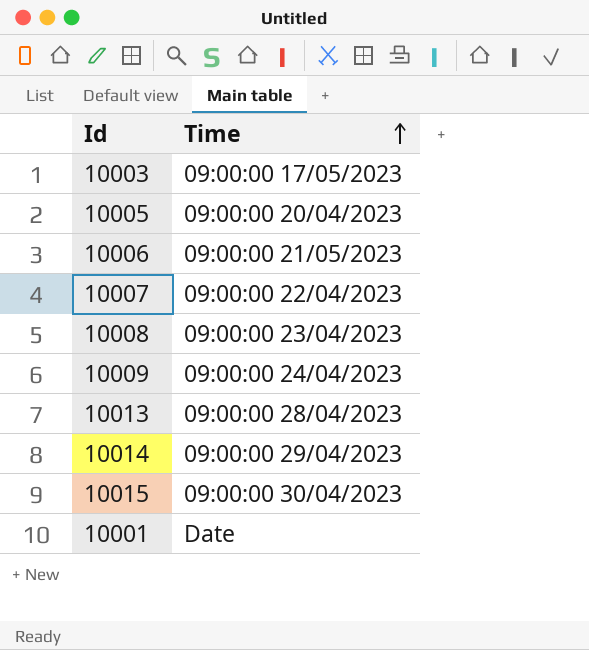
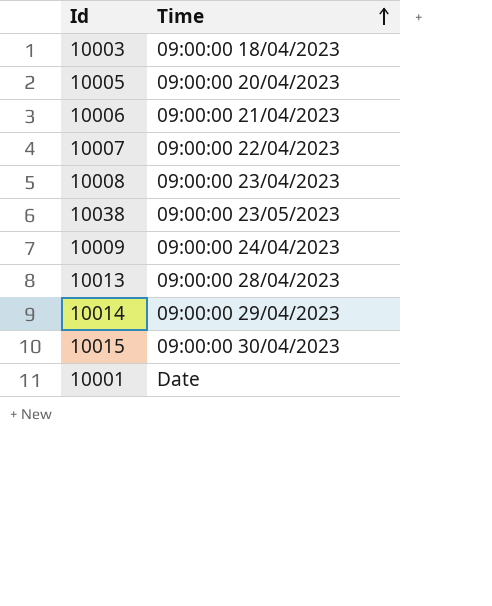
10003 | Time: 09:00:00 17/05/2023 -> 09:00:00 18/04/2023
10006 | Time: 09:00:00 21/05/2023 -> 09:00:00 21/04/2023
row 10038: none -> 09:00:00 23/05/2023

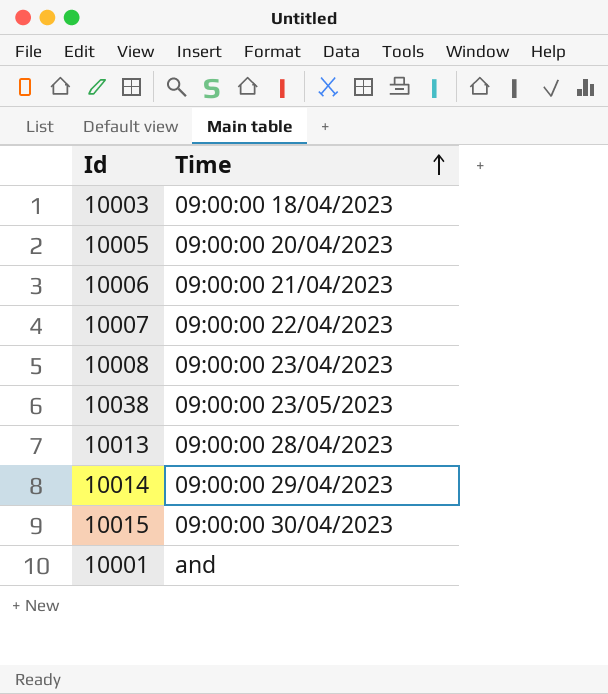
row 10009: 09:00:00 24/04/2023 -> none
10001 | Time: Date -> and

